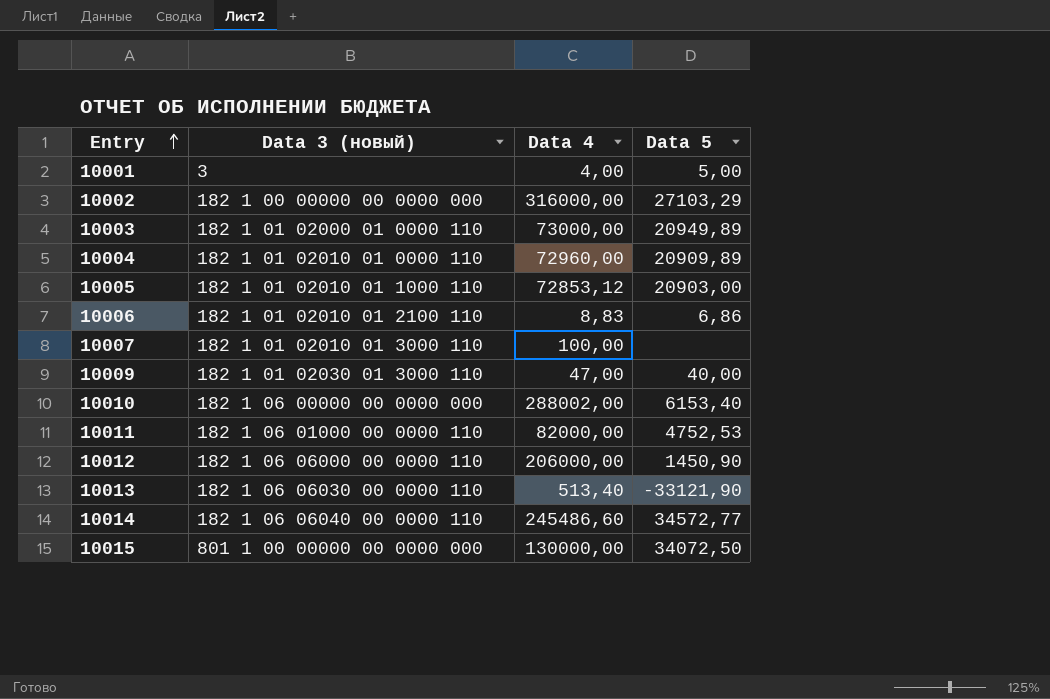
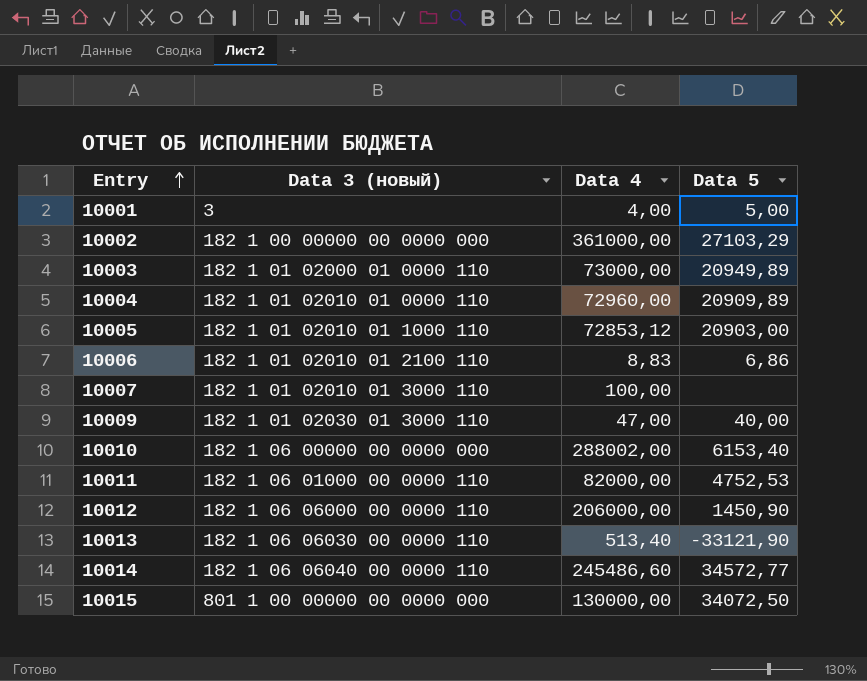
10002 | Data 4: 316000,00 -> 361000,00

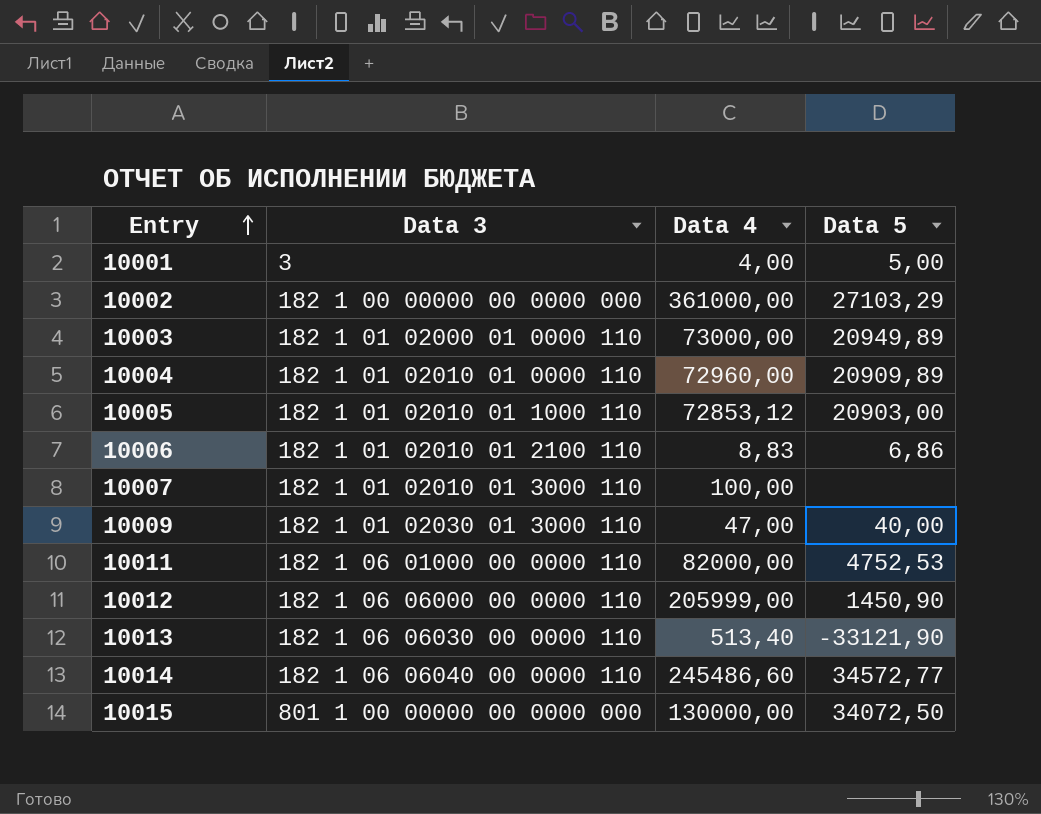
column name: Data 3 (новый) -> Data 3
row 10010: 182 1 06 00000 00 0000 000 | 288002,00 | 6153,40 -> none
10012 | Data 4: 206000,00 -> 205999,00

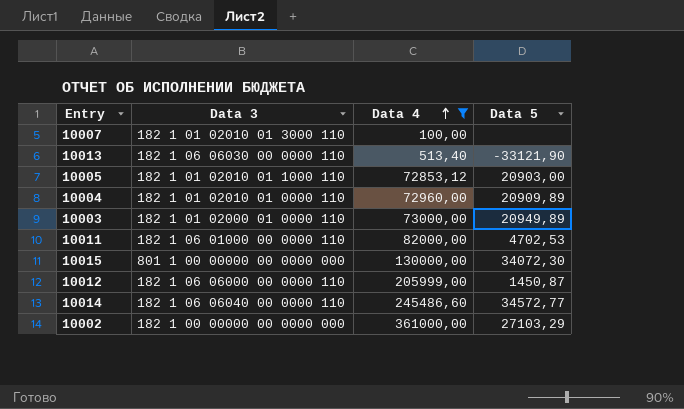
filter: none -> Data 4 >= 100,00
row order: Entry ascending -> Data 4 ascending
10011 | Data 5: 4752,53 -> 4702,53
10015 | Data 5: 34072,50 -> 34072,30
10012 | Data 5: 1450,90 -> 1450,87

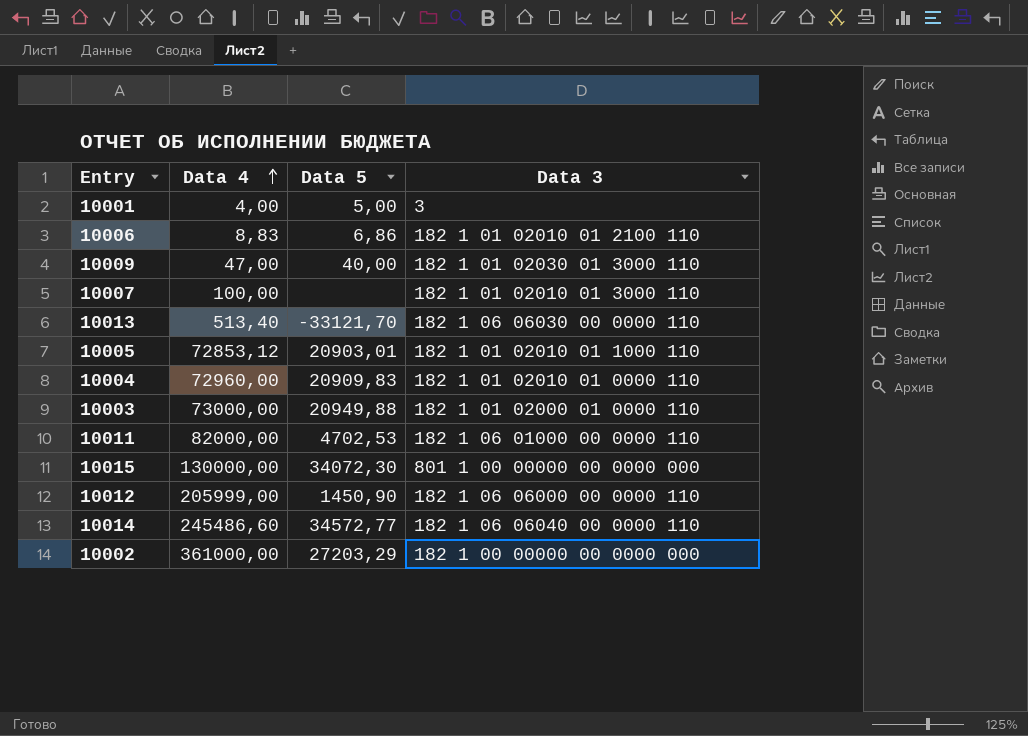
filter: Data 4 >= 100,00 -> none
column Data 3 | position: 2 -> 4
10013 | Data 5: -33121,90 -> -33121,70
10005 | Data 5: 20903,00 -> 20903,01
10004 | Data 5: 20909,89 -> 20909,83
10003 | Data 5: 20949,89 -> 20949,88
10012 | Data 5: 1450,87 -> 1450,90
10002 | Data 5: 27103,29 -> 27203,29

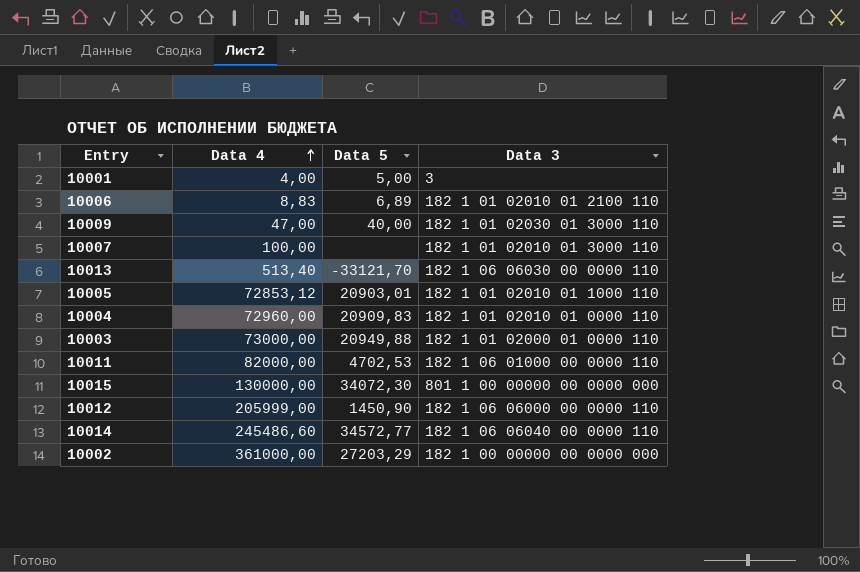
10006 | Data 5: 6,86 -> 6,89

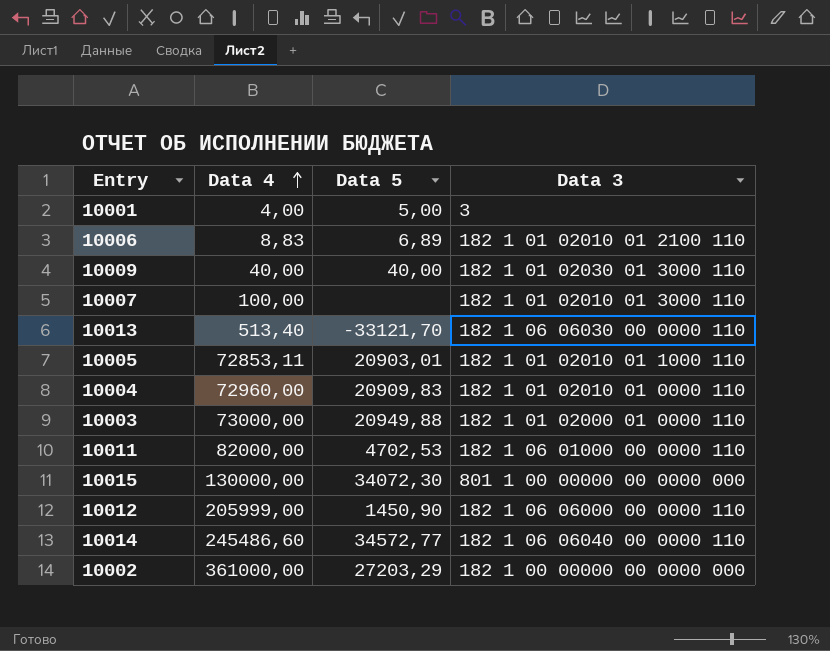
10009 | Data 4: 47,00 -> 40,00
10005 | Data 4: 72853,12 -> 72853,11

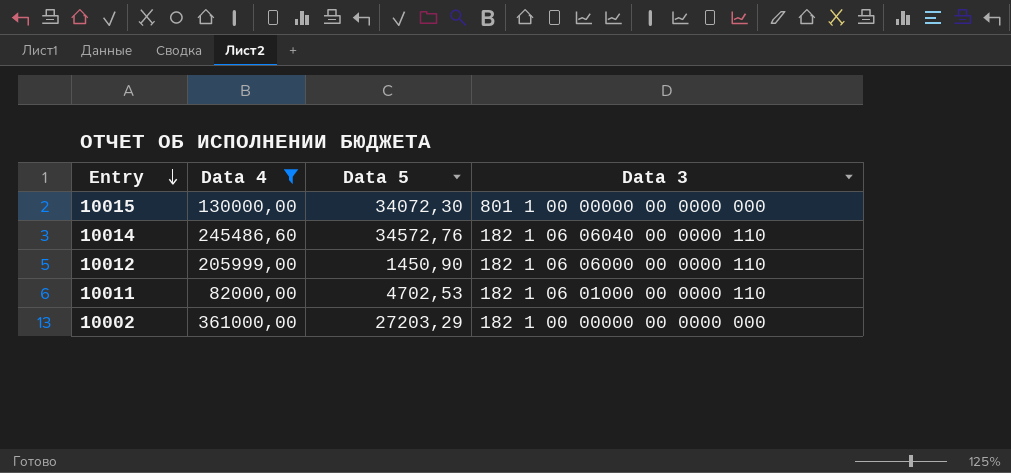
filter: none -> Data 4 >= 82000,00
row order: Data 4 ascending -> Entry descending
10014 | Data 5: 34572,77 -> 34572,76

